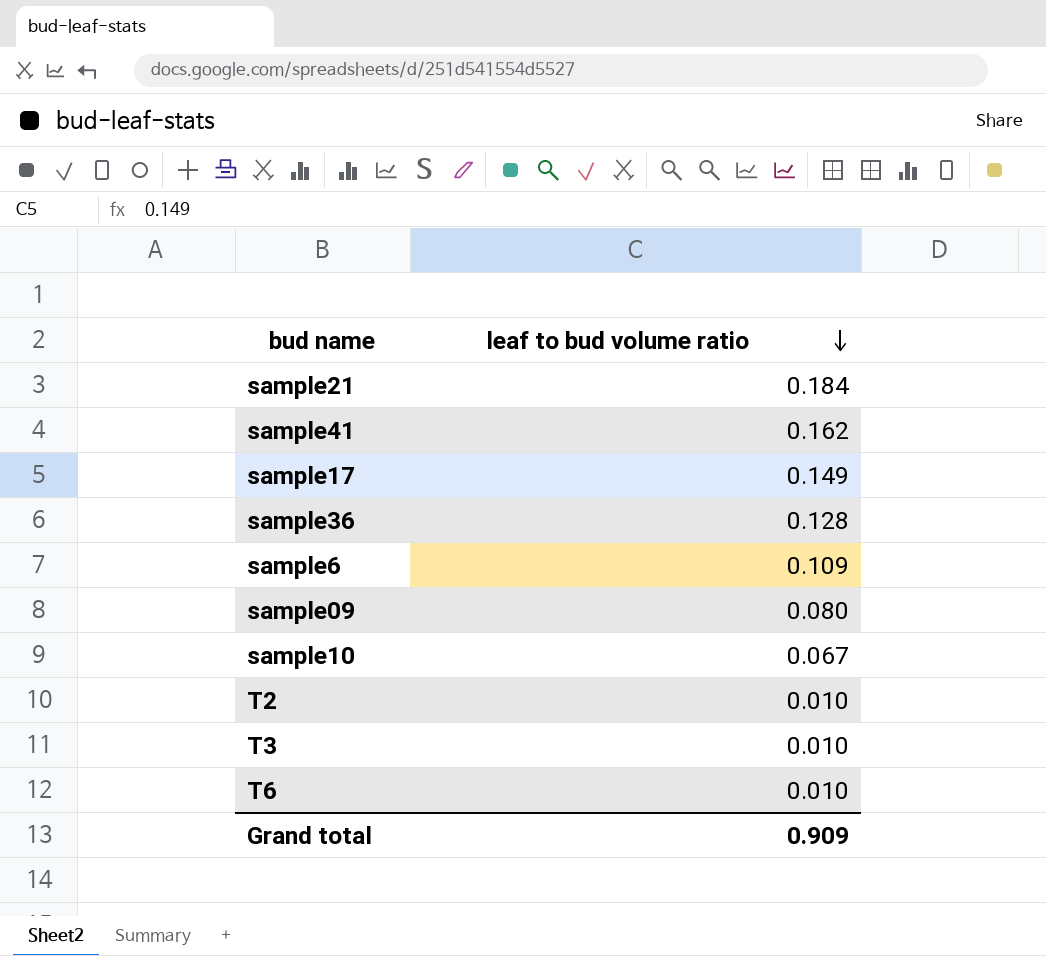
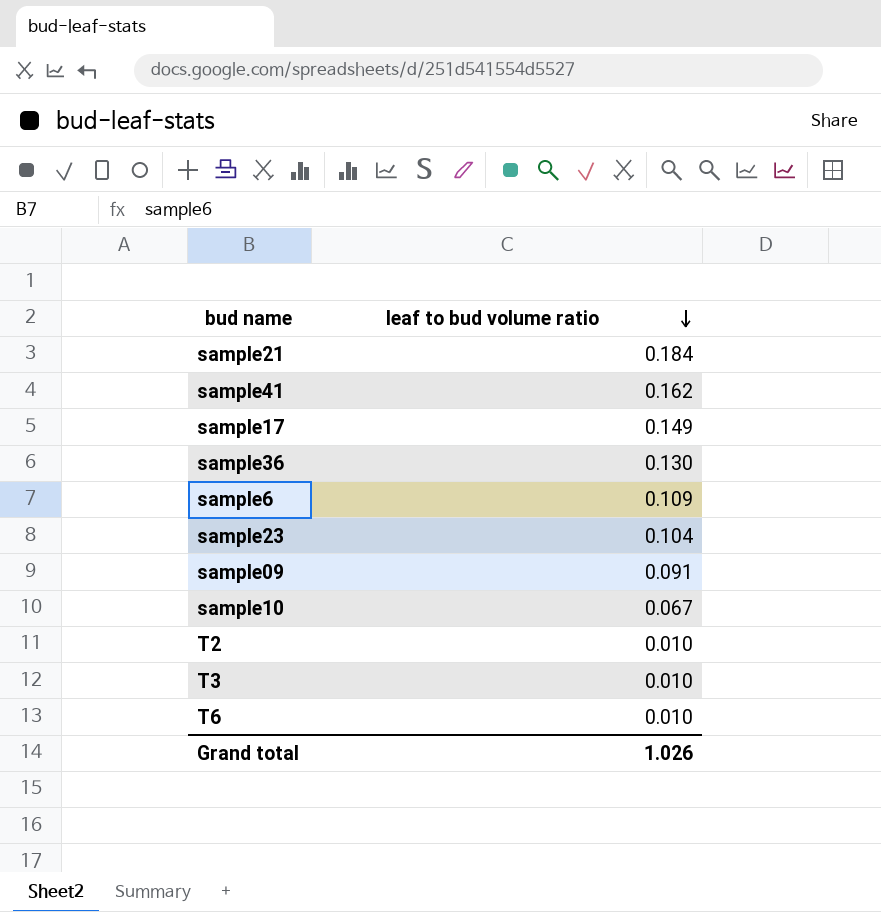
sample36 | leaf to bud volume ratio: 0.128 -> 0.130
row sample23: none -> 0.104
sample09 | leaf to bud volume ratio: 0.080 -> 0.091
Grand total | leaf to bud volume ratio: 0.909 -> 1.026

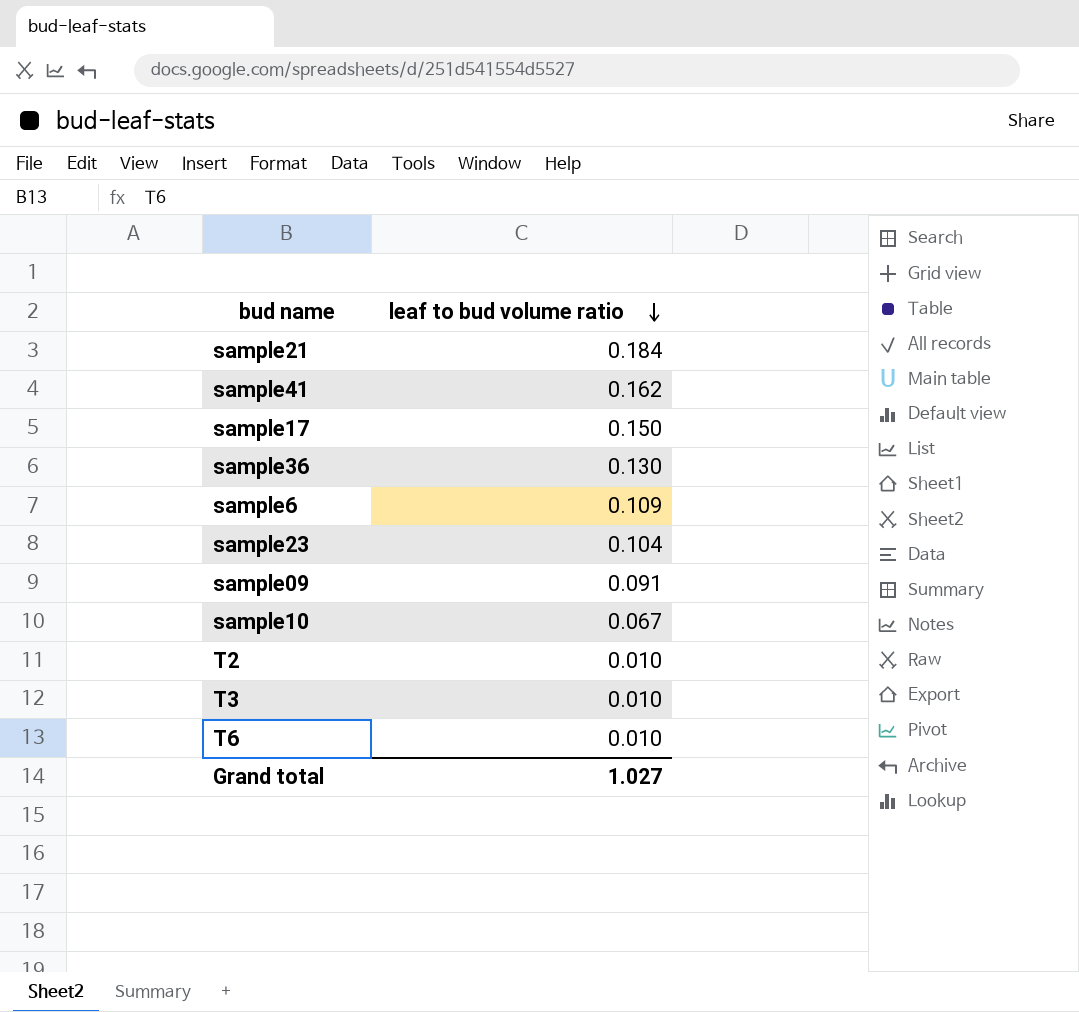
sample17 | leaf to bud volume ratio: 0.149 -> 0.150
Grand total | leaf to bud volume ratio: 1.026 -> 1.027

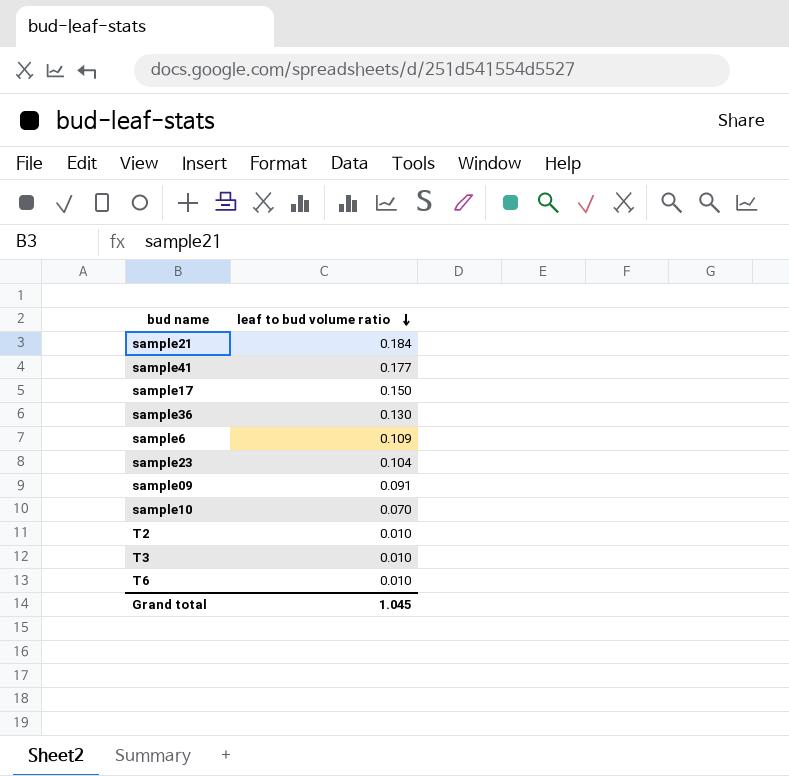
sample41 | leaf to bud volume ratio: 0.162 -> 0.177
sample10 | leaf to bud volume ratio: 0.067 -> 0.070
Grand total | leaf to bud volume ratio: 1.027 -> 1.045

